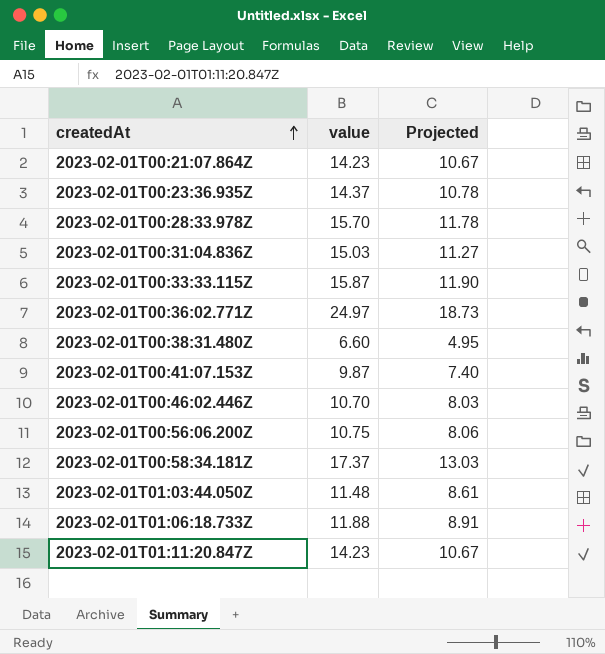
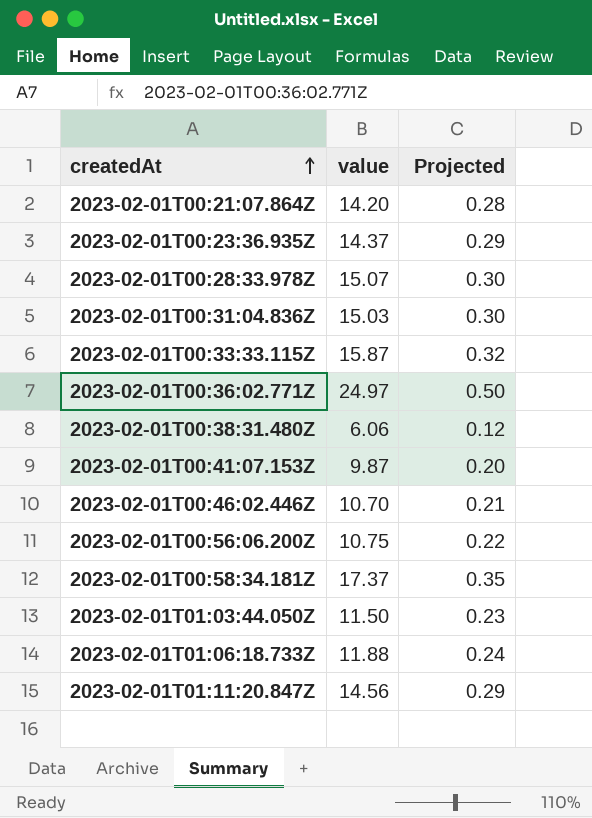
column Projected | formula: [value] * 0.75 -> [value] * 0.02
2023-02-01T00:21:07.864Z | value: 14.23 -> 14.20
2023-02-01T00:28:33.978Z | value: 15.70 -> 15.07
2023-02-01T00:38:31.480Z | value: 6.60 -> 6.06
2023-02-01T01:03:44.050Z | value: 11.48 -> 11.50
2023-02-01T01:11:20.847Z | value: 14.23 -> 14.56

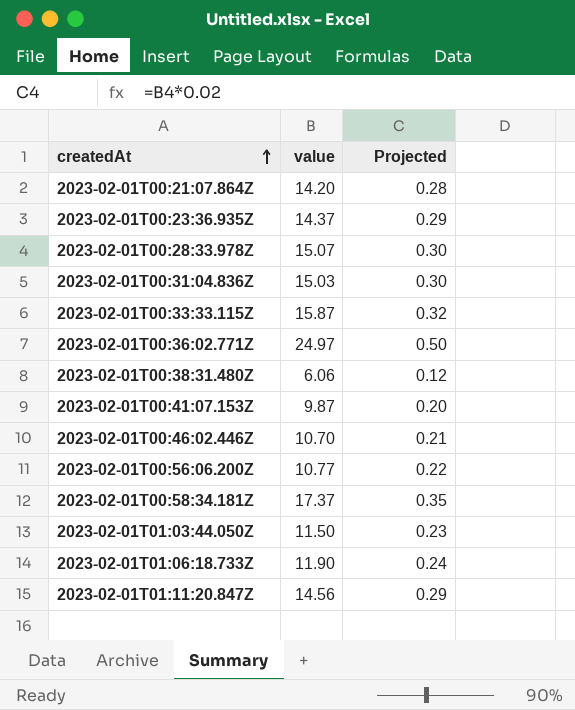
2023-02-01T00:56:06.200Z | value: 10.75 -> 10.77
2023-02-01T01:06:18.733Z | value: 11.88 -> 11.90

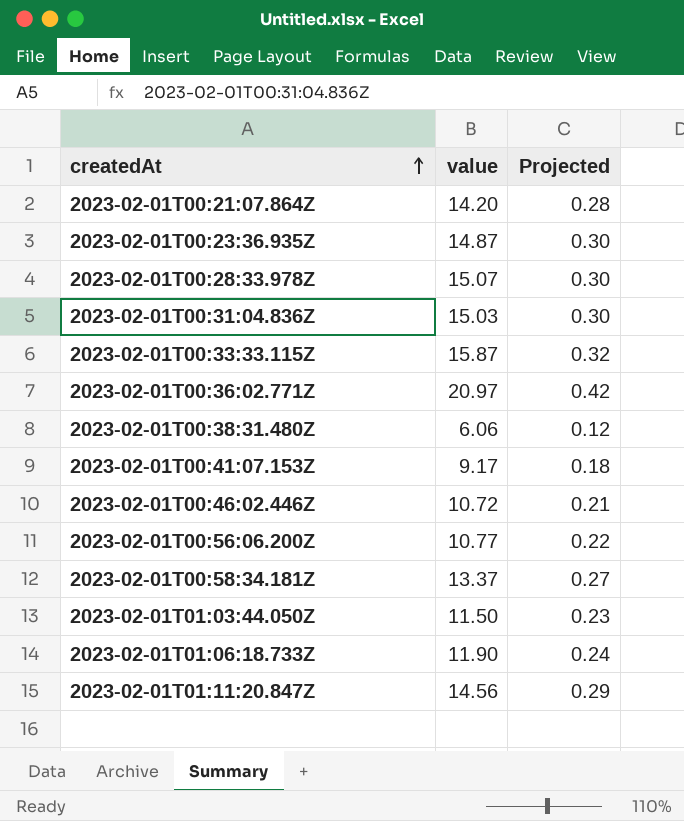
2023-02-01T00:23:36.935Z | value: 14.37 -> 14.87
2023-02-01T00:23:36.935Z | Projected: 0.29 -> 0.30
2023-02-01T00:36:02.771Z | value: 24.97 -> 20.97
2023-02-01T00:36:02.771Z | Projected: 0.50 -> 0.42
2023-02-01T00:41:07.153Z | value: 9.87 -> 9.17
2023-02-01T00:41:07.153Z | Projected: 0.20 -> 0.18
2023-02-01T00:46:02.446Z | value: 10.70 -> 10.72
2023-02-01T00:58:34.181Z | value: 17.37 -> 13.37
2023-02-01T00:58:34.181Z | Projected: 0.35 -> 0.27

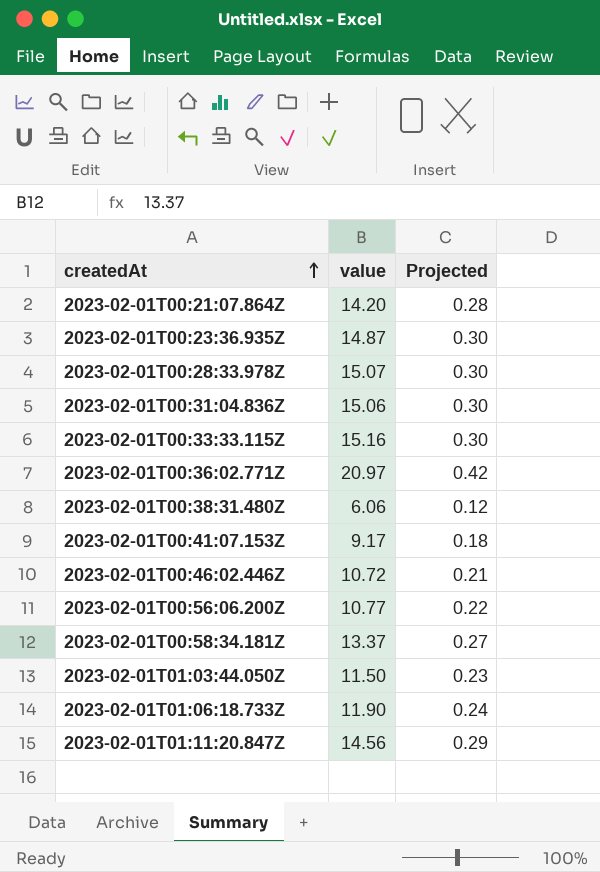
2023-02-01T00:31:04.836Z | value: 15.03 -> 15.06
2023-02-01T00:33:33.115Z | value: 15.87 -> 15.16
2023-02-01T00:33:33.115Z | Projected: 0.32 -> 0.30

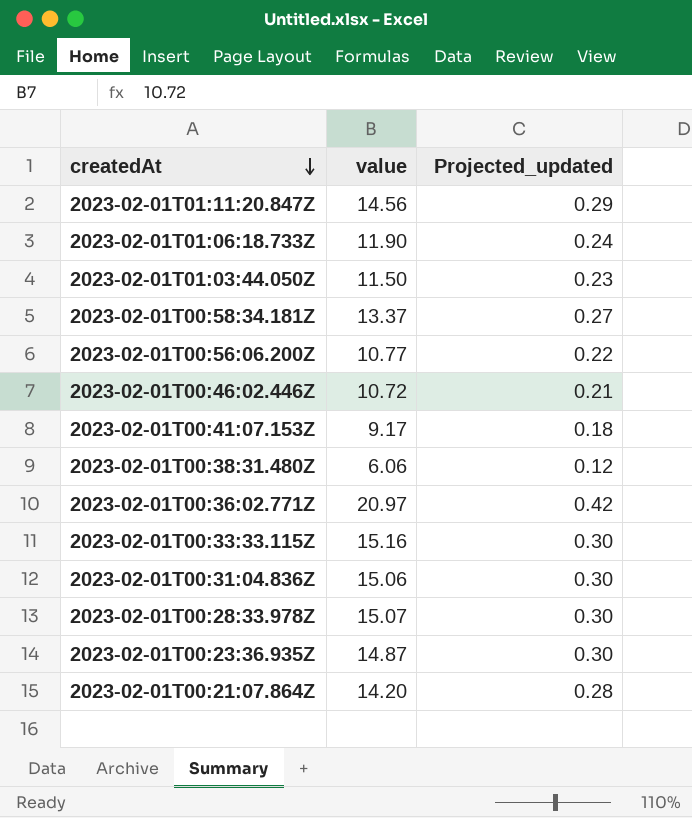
row order: createdAt ascending -> createdAt descending
column name: Projected -> Projected_updated

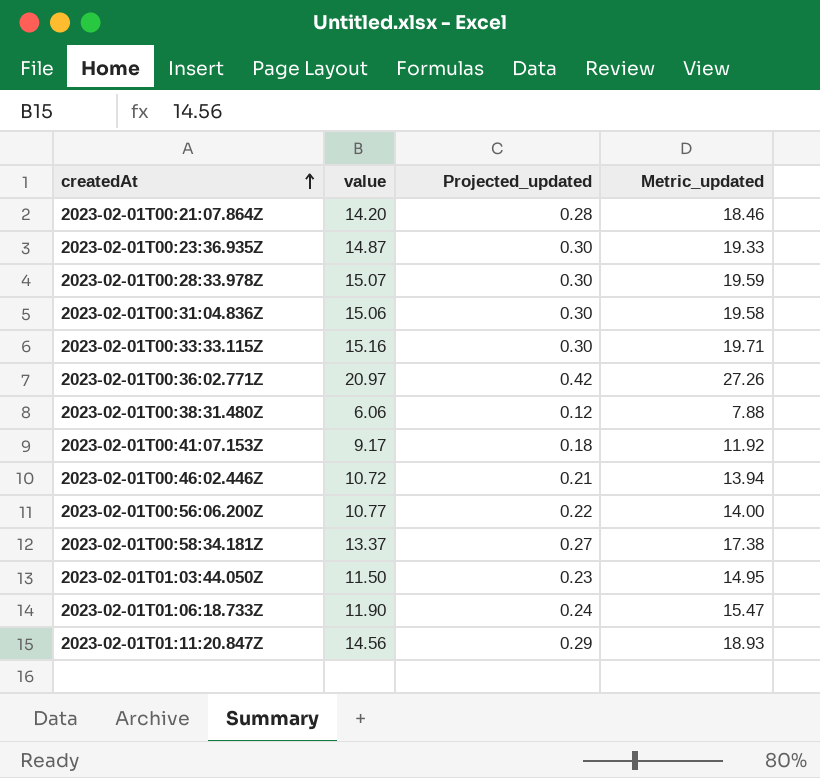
row order: createdAt descending -> createdAt ascending
column Metric_updated | formula: none -> [value] * 1.3

